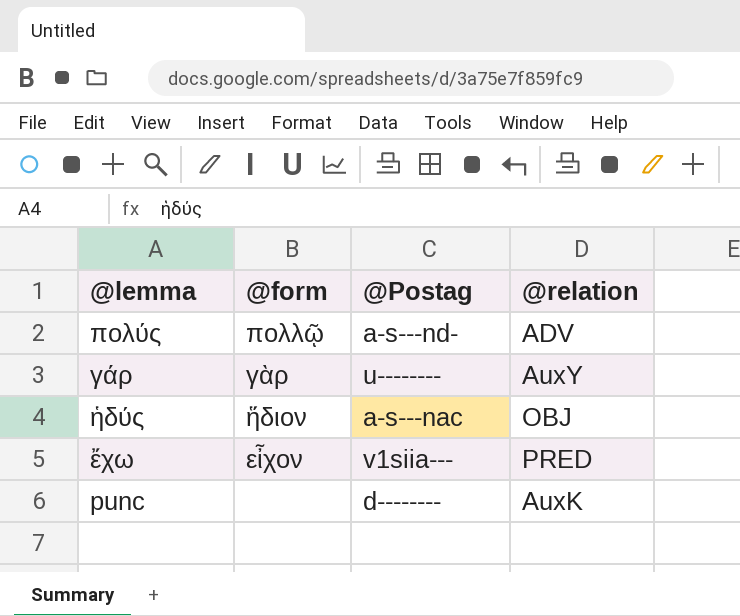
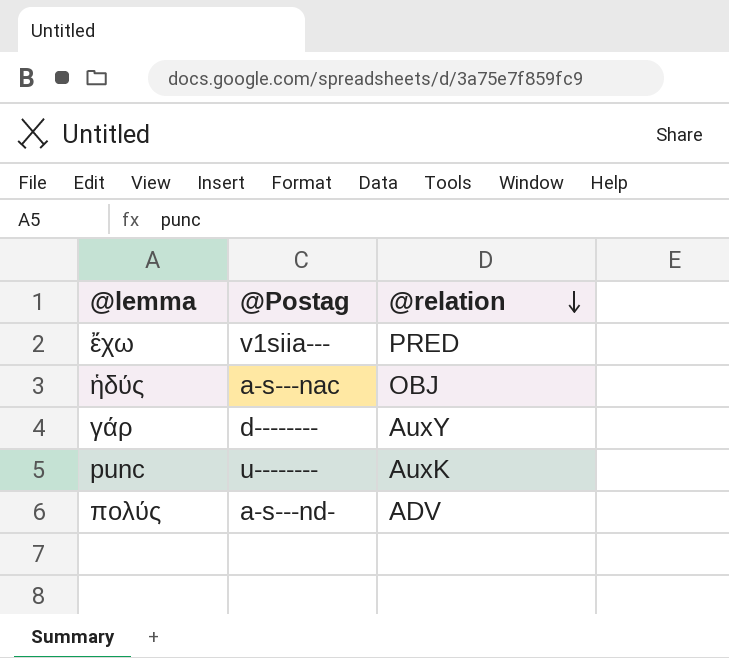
row order: none -> @relation descending
column @form | position: 2 -> none
γάρ | @Postag: u-------- -> d--------
punc | @Postag: d-------- -> u--------

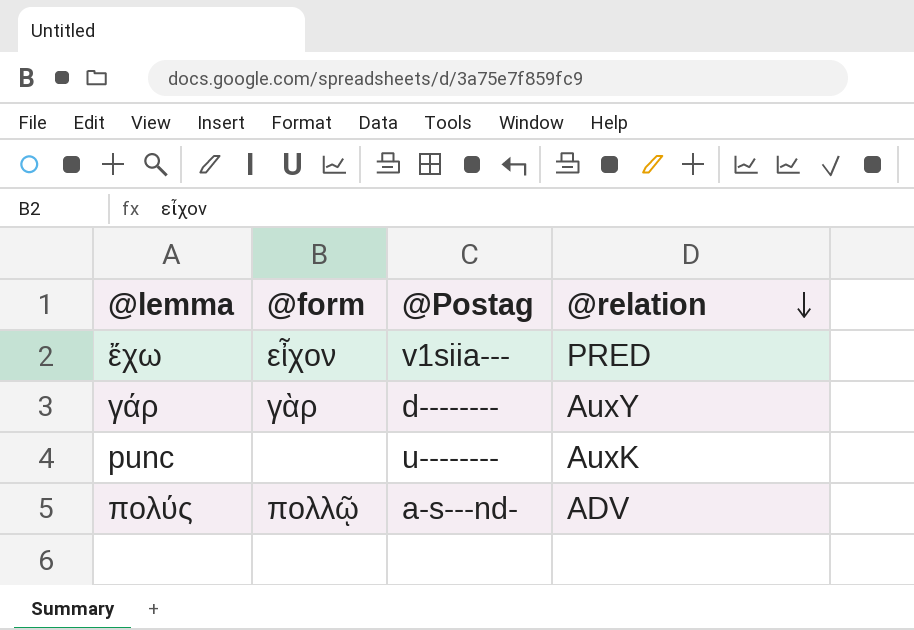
column @form | position: none -> 2
row ἡδύς: a-s---nac | OBJ -> none

